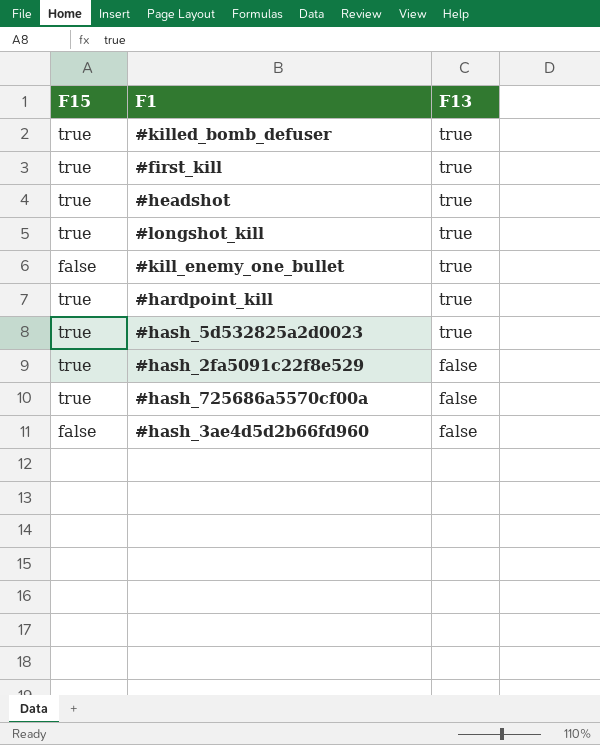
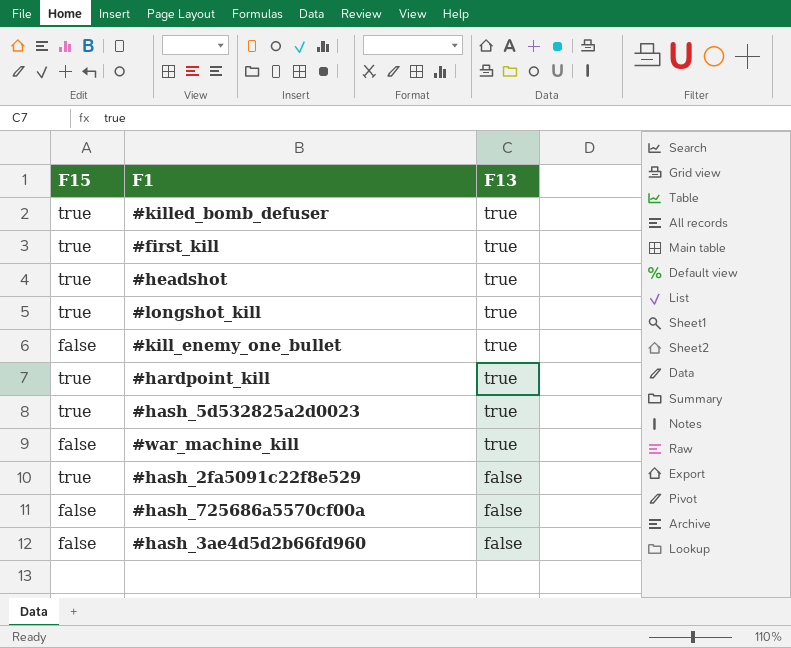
row #war_machine_kill: none -> false | true
#hash_725686a5570cf00a | F15: true -> false

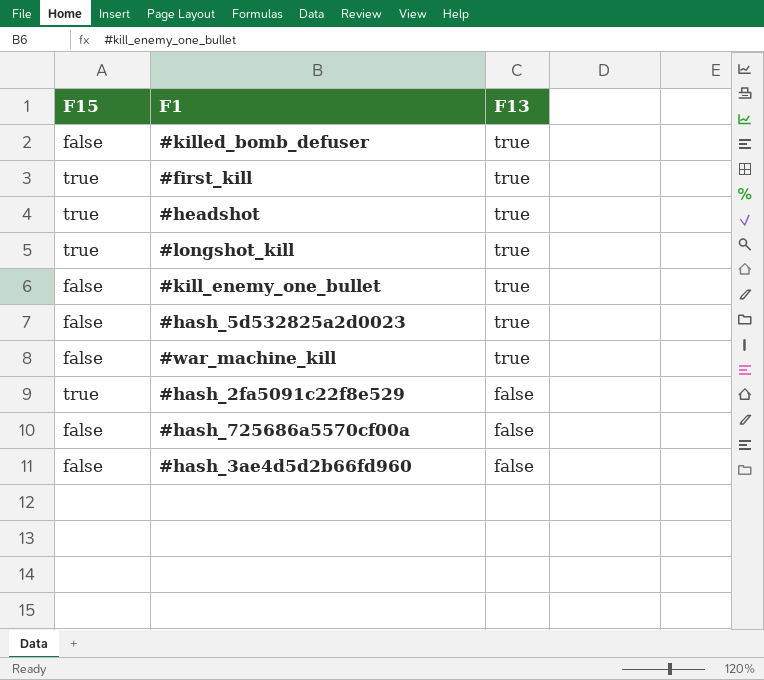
row #hardpoint_kill: true | true -> none
#killed_bomb_defuser | F15: true -> false
#hash_5d532825a2d0023 | F15: true -> false

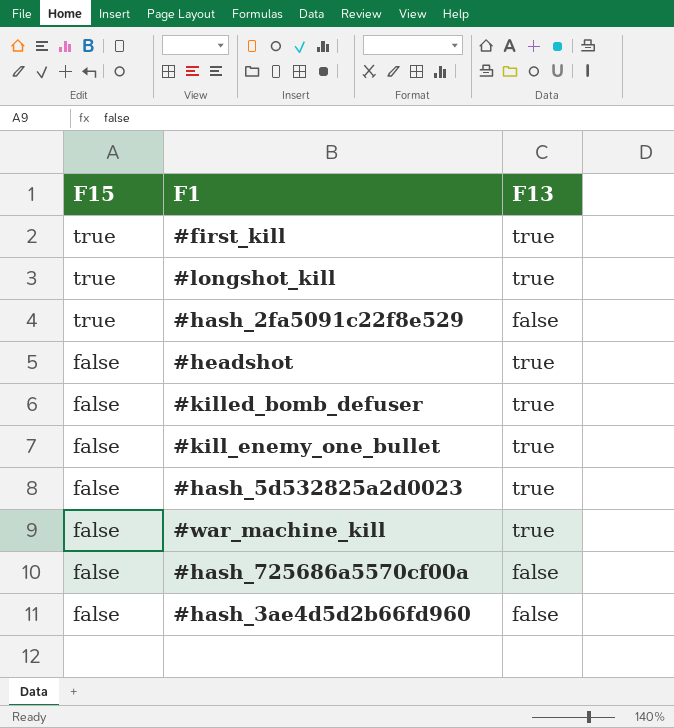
row order: F13 descending -> F15 descending
#headshot | F15: true -> false

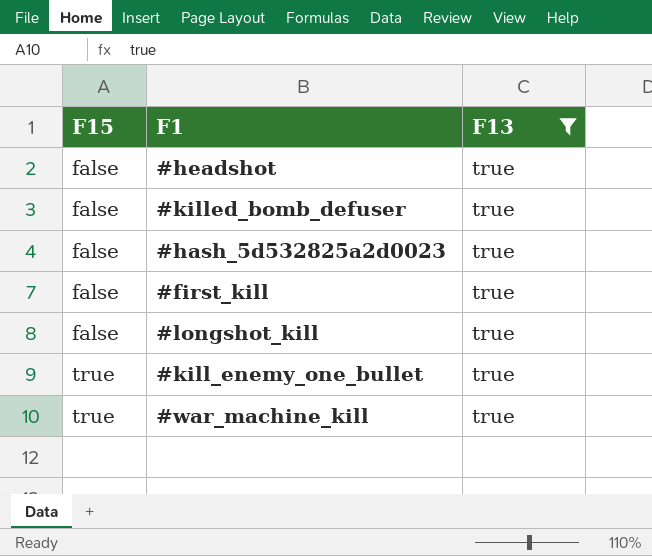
filter: none -> F13 = true
row order: F15 descending -> F15 ascending
#first_kill | F15: true -> false
#longshot_kill | F15: true -> false
#kill_enemy_one_bullet | F15: false -> true
#war_machine_kill | F15: false -> true

